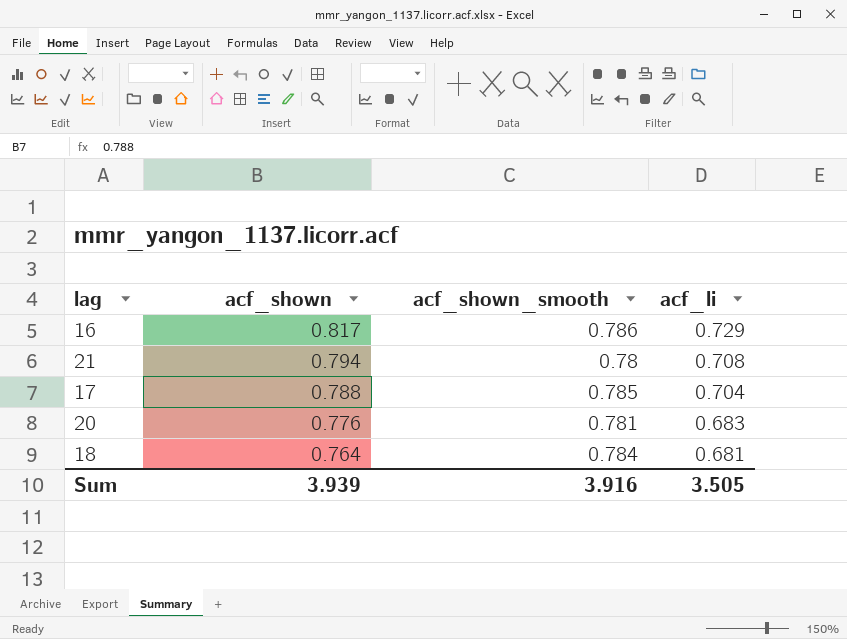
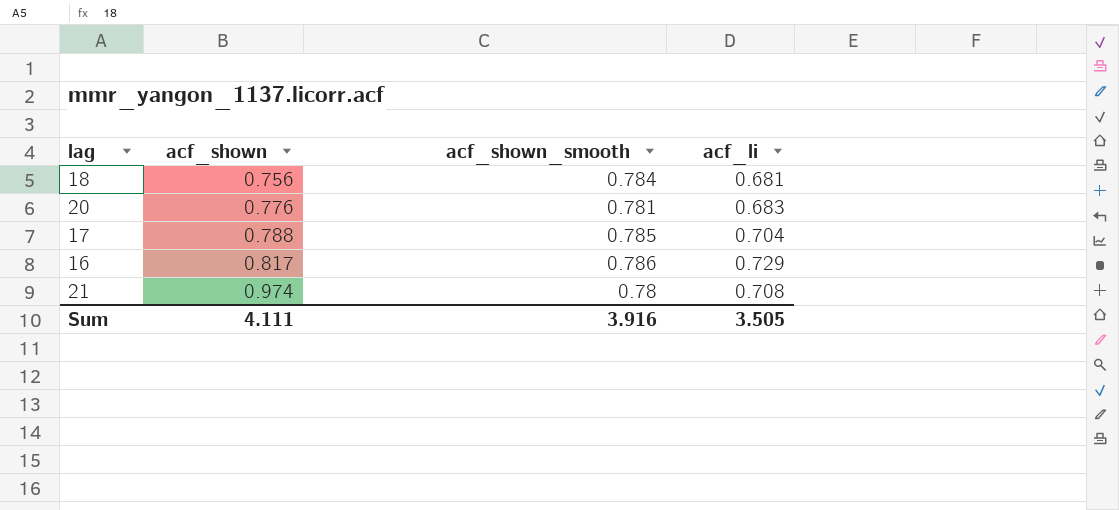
row order: acf_shown descending -> acf_shown ascending
18 | acf_shown: 0.764 -> 0.756
21 | acf_shown: 0.794 -> 0.974
Sum | acf_shown: 3.939 -> 4.111

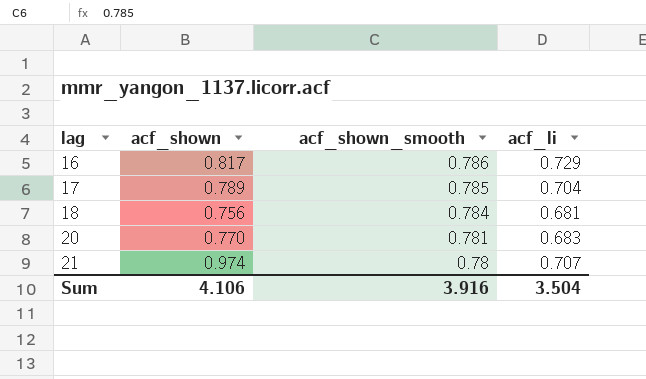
row order: acf_shown ascending -> lag ascending
17 | acf_shown: 0.788 -> 0.789
20 | acf_shown: 0.776 -> 0.770
21 | acf_li: 0.708 -> 0.707
Sum | acf_shown: 4.111 -> 4.106
Sum | acf_li: 3.505 -> 3.504

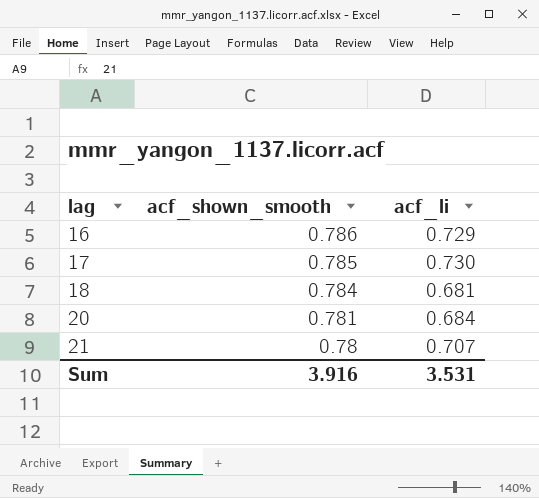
column acf_shown | position: 2 -> none
17 | acf_li: 0.704 -> 0.730
20 | acf_li: 0.683 -> 0.684
Sum | acf_li: 3.504 -> 3.531

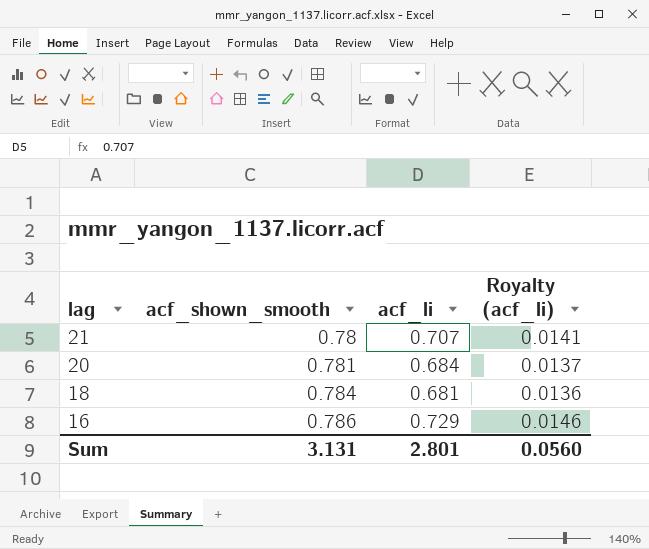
row order: lag ascending -> lag descending
column Royalty (acf_li) | formula: none -> [acf_li] * 0.02
row 17: 0.785 | 0.730 -> none
Sum | acf_shown_smooth: 3.916 -> 3.131
Sum | acf_li: 3.531 -> 2.801

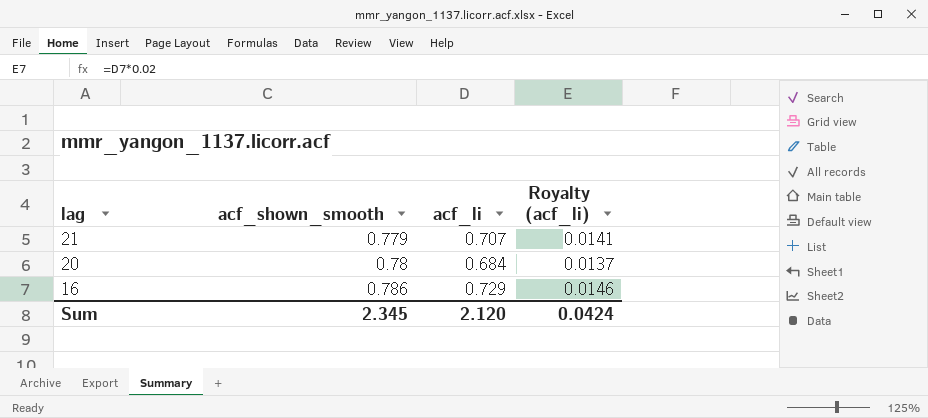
row 18: 0.784 | 0.681 | 0.0136 -> none
21 | acf_shown_smooth: 0.78 -> 0.779
20 | acf_shown_smooth: 0.781 -> 0.78
Sum | acf_shown_smooth: 3.131 -> 2.345
Sum | acf_li: 2.801 -> 2.120
Sum | Royalty (acf_li): 0.0560 -> 0.0424

